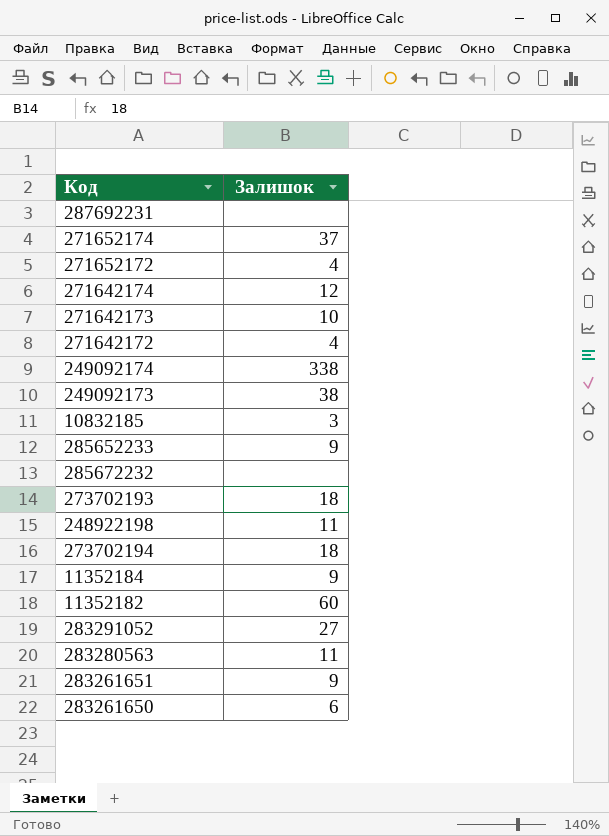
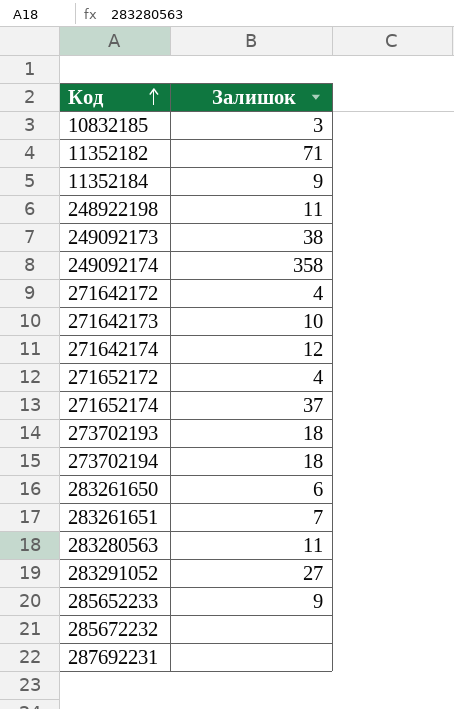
row order: none -> Код ascending
11352182 | Залишок: 60 -> 71
249092174 | Залишок: 338 -> 358
283261651 | Залишок: 9 -> 7

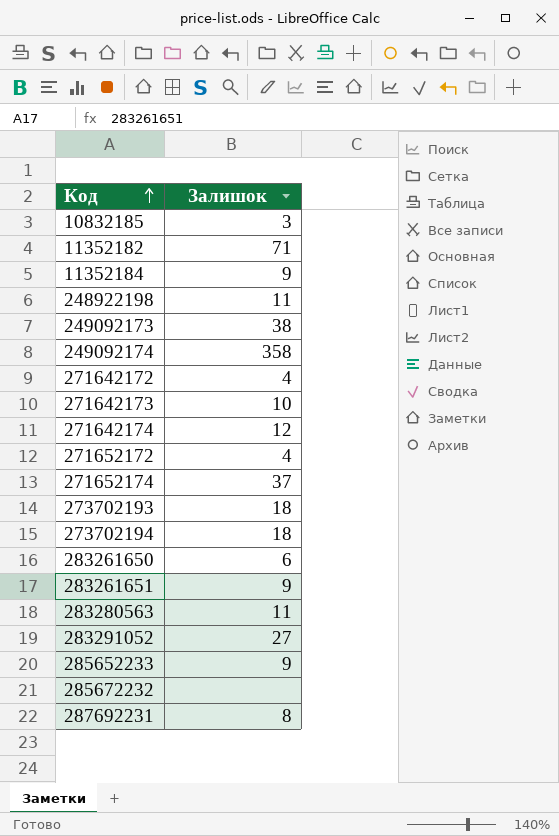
283261651 | Залишок: 7 -> 9
287692231 | Залишок: none -> 8

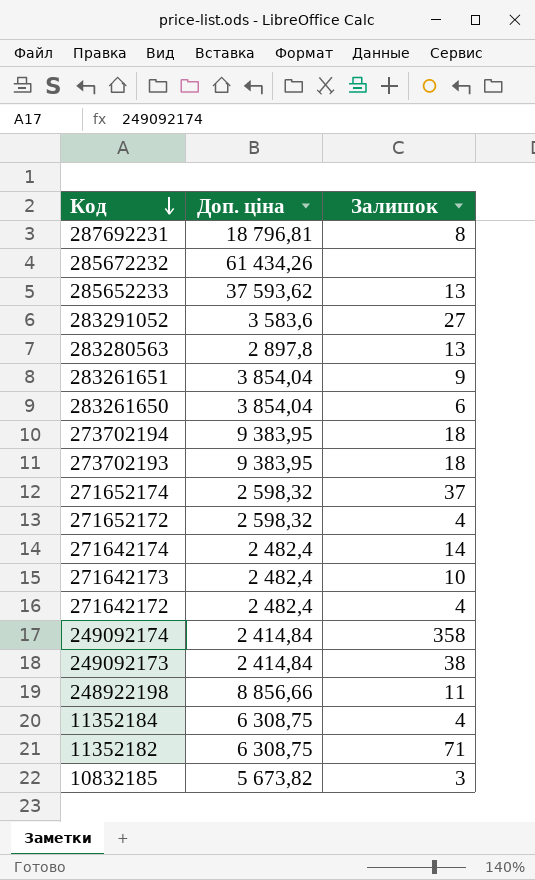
row order: Код ascending -> Код descending
column Доп. ціна | position: none -> 2
285652233 | Залишок: 9 -> 13
283280563 | Залишок: 11 -> 13
271642174 | Залишок: 12 -> 14
11352184 | Залишок: 9 -> 4

